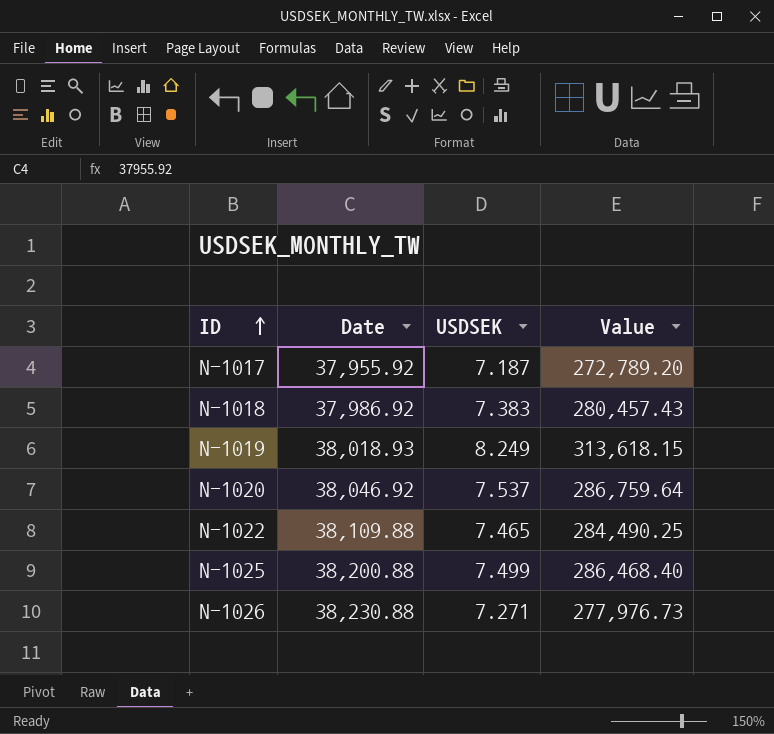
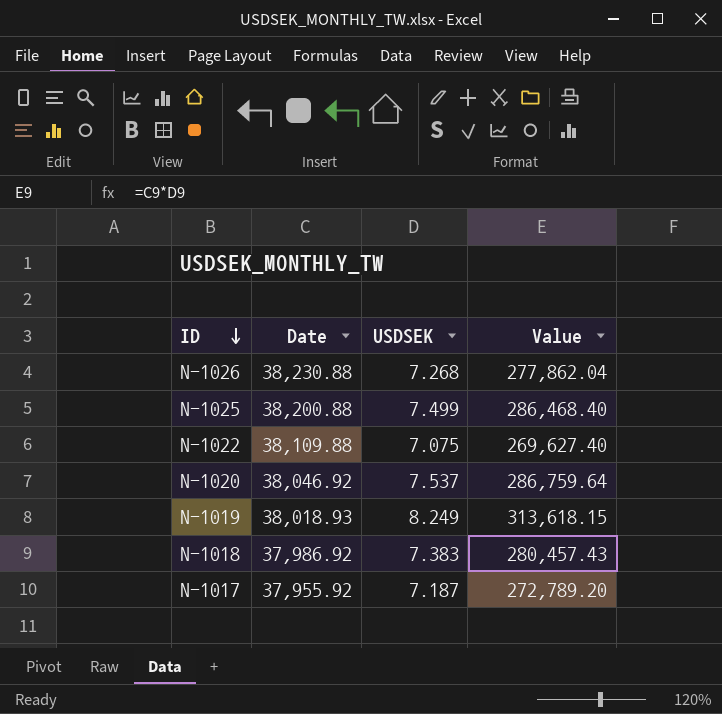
row order: ID ascending -> ID descending
N-1026 | USDSEK: 7.271 -> 7.268
N-1026 | Value: 277,976.73 -> 277,862.04
N-1022 | USDSEK: 7.465 -> 7.075
N-1022 | Value: 284,490.25 -> 269,627.40

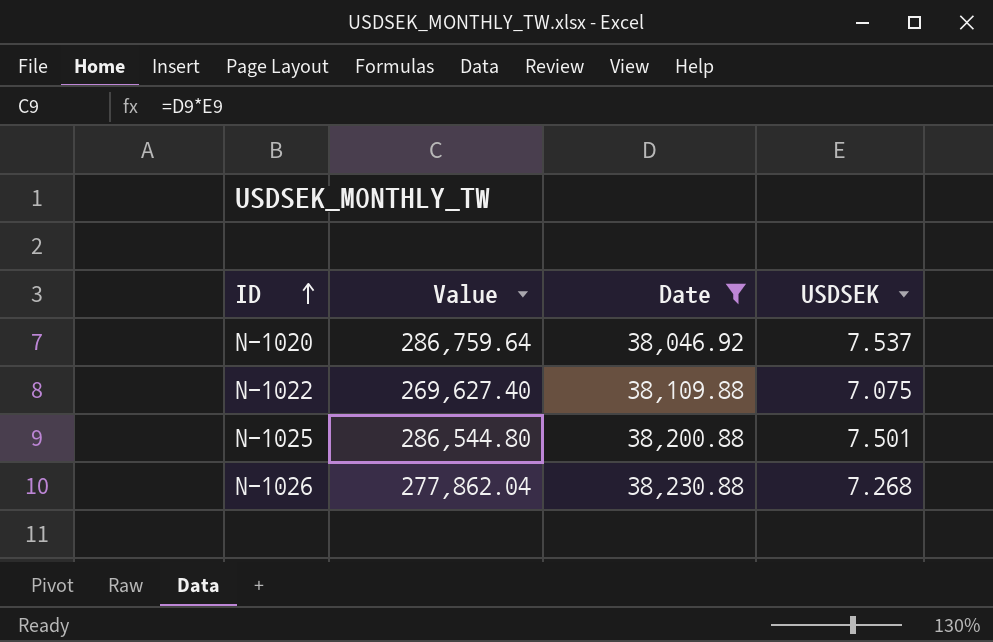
filter: none -> Date >= 38,046.92
row order: ID descending -> ID ascending
column Value | position: 4 -> 2
N-1025 | Value: 286,468.40 -> 286,544.80
N-1025 | USDSEK: 7.499 -> 7.501

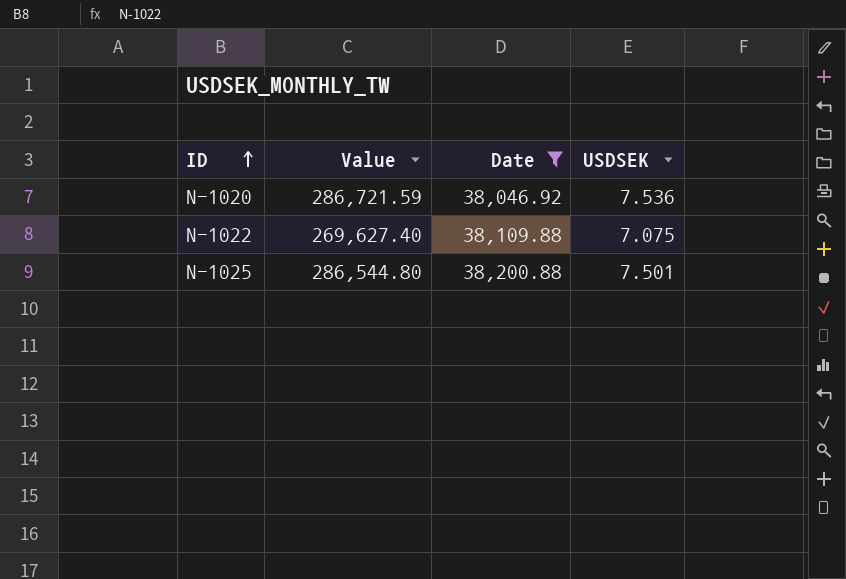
row N-1026: 277,862.04 | 38,230.88 | 7.268 -> none
N-1020 | Value: 286,759.64 -> 286,721.59
N-1020 | USDSEK: 7.537 -> 7.536

